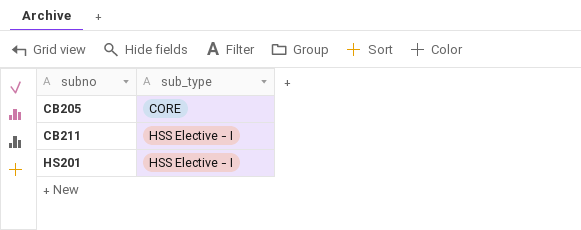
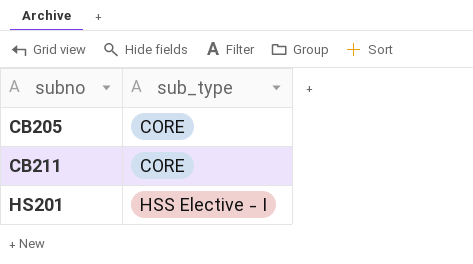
CB211 | sub_type: HSS Elective - I -> CORE

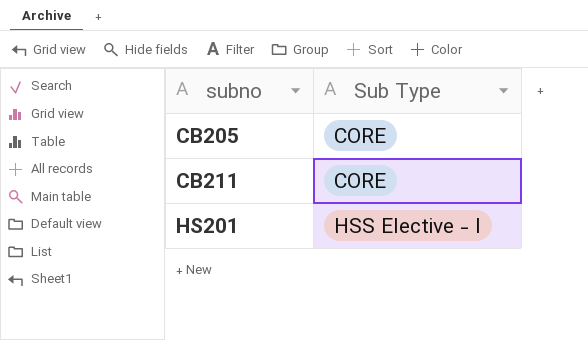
column name: sub_type -> Sub Type

